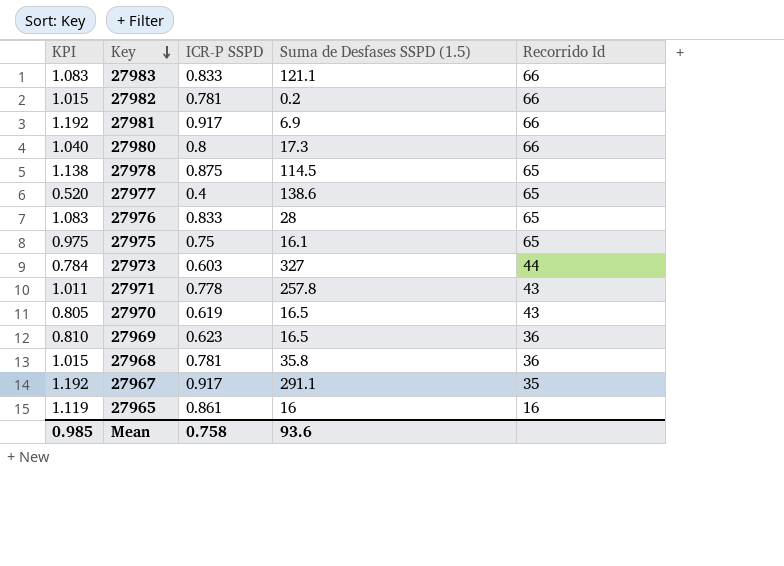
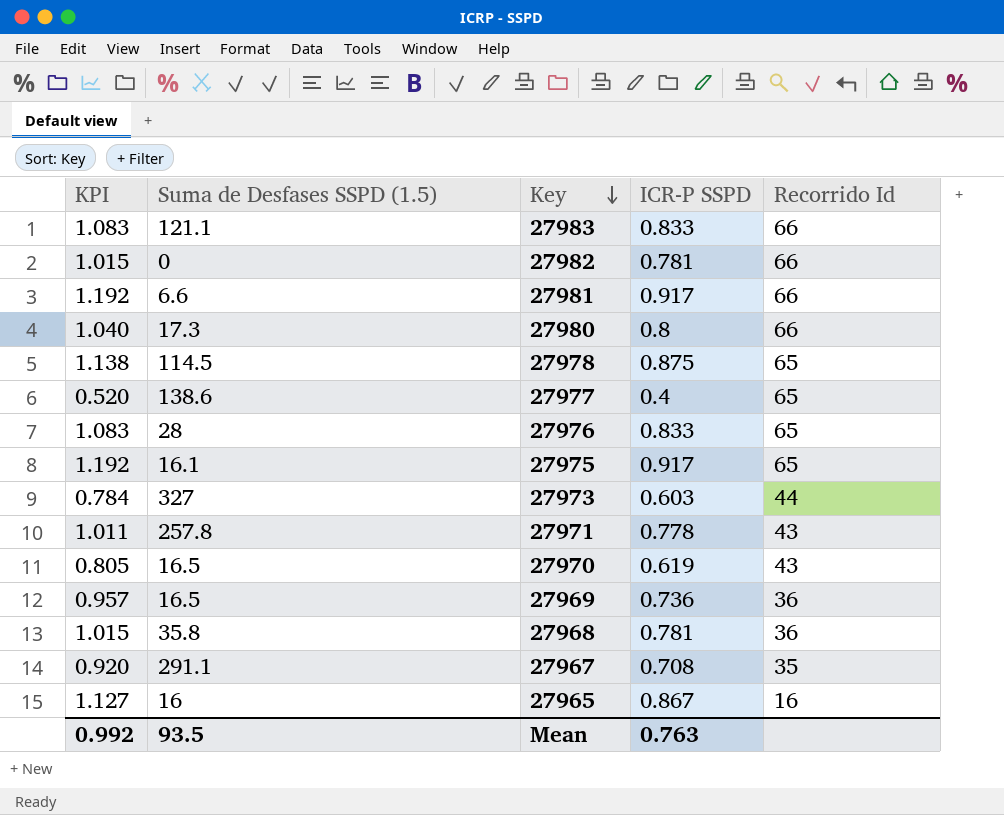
column Suma de Desfases SSPD (1.5) | position: 4 -> 2
27982 | Suma de Desfases SSPD (1.5): 0.2 -> 0
27981 | Suma de Desfases SSPD (1.5): 6.9 -> 6.6
27975 | KPI: 0.975 -> 1.192
27975 | ICR-P SSPD: 0.75 -> 0.917
27969 | KPI: 0.810 -> 0.957
27969 | ICR-P SSPD: 0.623 -> 0.736
27967 | KPI: 1.192 -> 0.920
27967 | ICR-P SSPD: 0.917 -> 0.708
27965 | KPI: 1.119 -> 1.127
27965 | ICR-P SSPD: 0.861 -> 0.867
Mean | KPI: 0.985 -> 0.992
Mean | Suma de Desfases SSPD (1.5): 93.6 -> 93.5
Mean | ICR-P SSPD: 0.758 -> 0.763

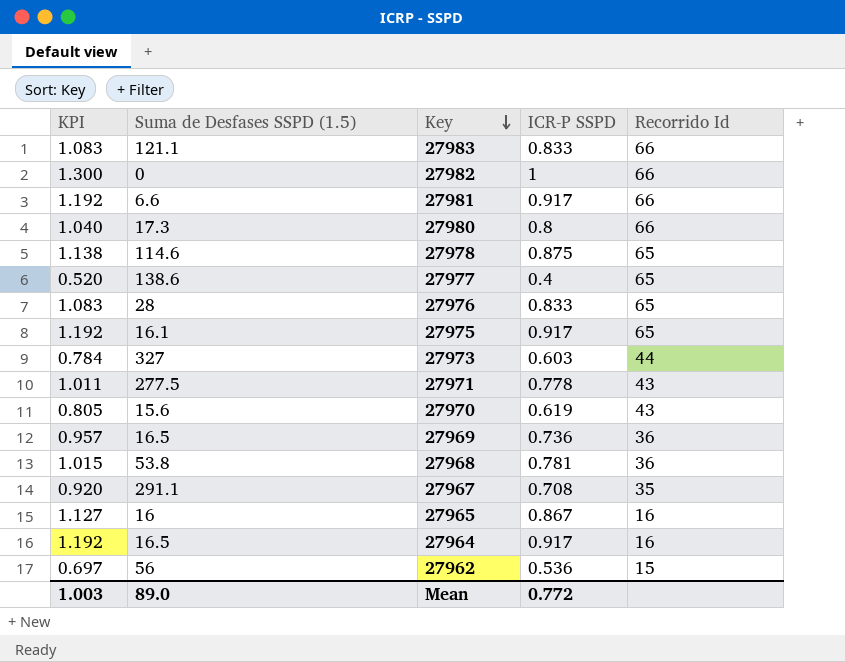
27982 | KPI: 1.015 -> 1.300
27982 | ICR-P SSPD: 0.781 -> 1
27978 | Suma de Desfases SSPD (1.5): 114.5 -> 114.6
27971 | Suma de Desfases SSPD (1.5): 257.8 -> 277.5
27970 | Suma de Desfases SSPD (1.5): 16.5 -> 15.6
27968 | Suma de Desfases SSPD (1.5): 35.8 -> 53.8
row 27964: none -> 1.192 | 16.5 | 0.917 | 16
row 27962: none -> 0.697 | 56 | 0.536 | 15
Mean | KPI: 0.992 -> 1.003
Mean | Suma de Desfases SSPD (1.5): 93.5 -> 89.0
Mean | ICR-P SSPD: 0.763 -> 0.772

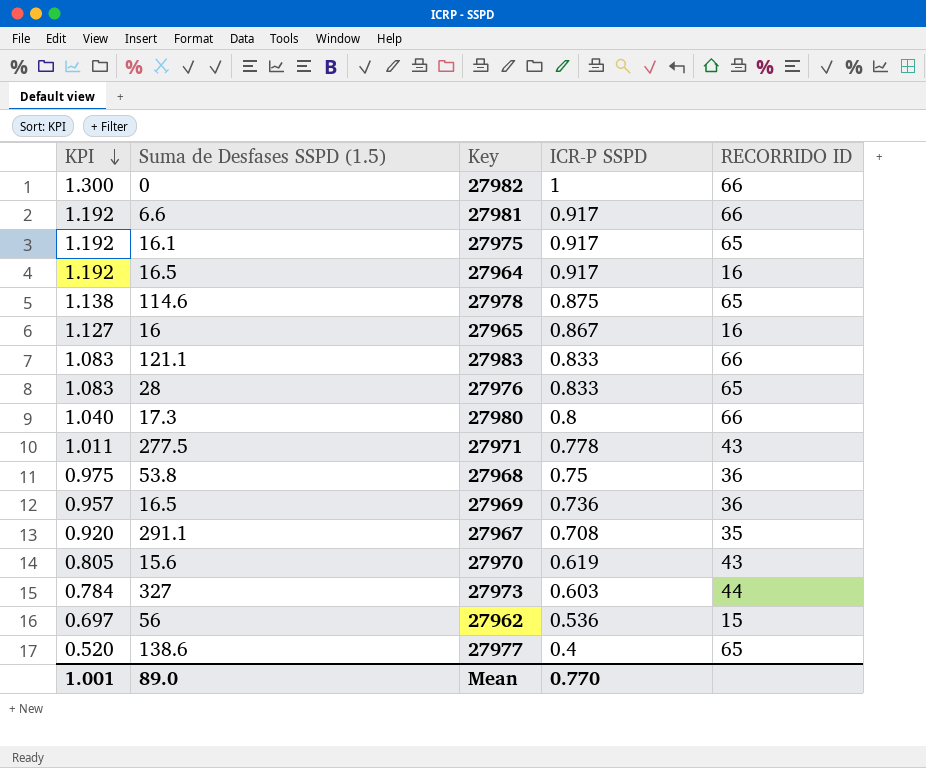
row order: Key descending -> KPI descending
column name: Recorrido Id -> RECORRIDO ID
27968 | KPI: 1.015 -> 0.975
27968 | ICR-P SSPD: 0.781 -> 0.75
Mean | KPI: 1.003 -> 1.001
Mean | ICR-P SSPD: 0.772 -> 0.770

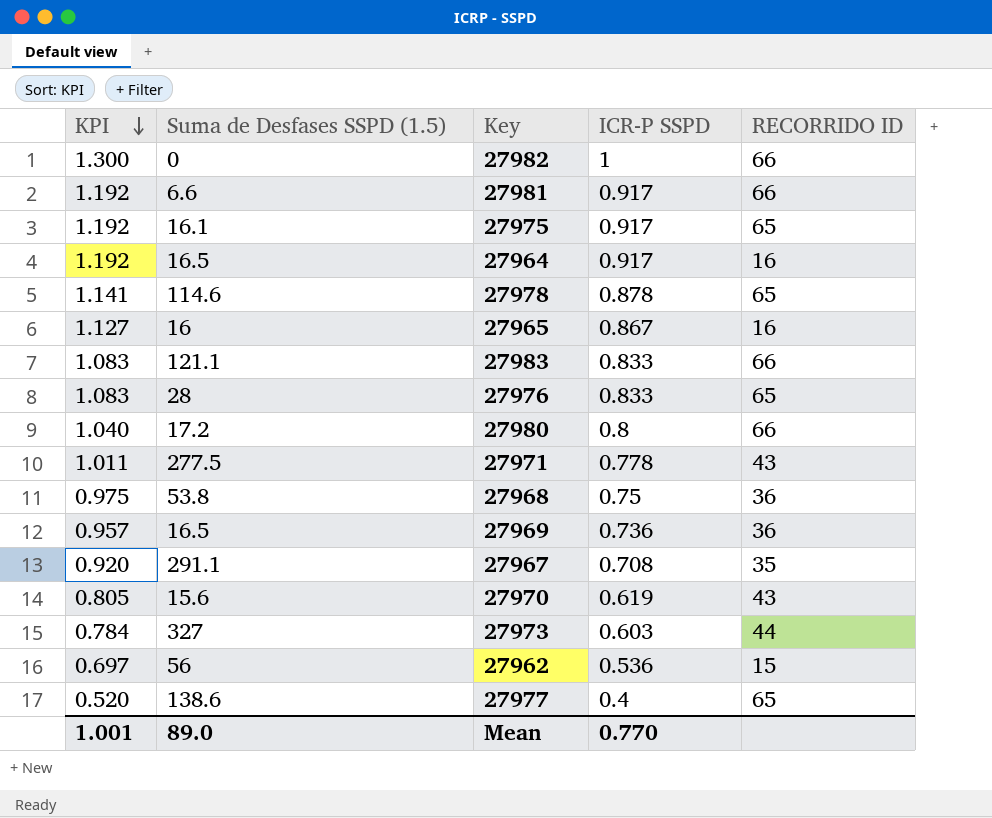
27978 | KPI: 1.138 -> 1.141
27978 | ICR-P SSPD: 0.875 -> 0.878
27980 | Suma de Desfases SSPD (1.5): 17.3 -> 17.2

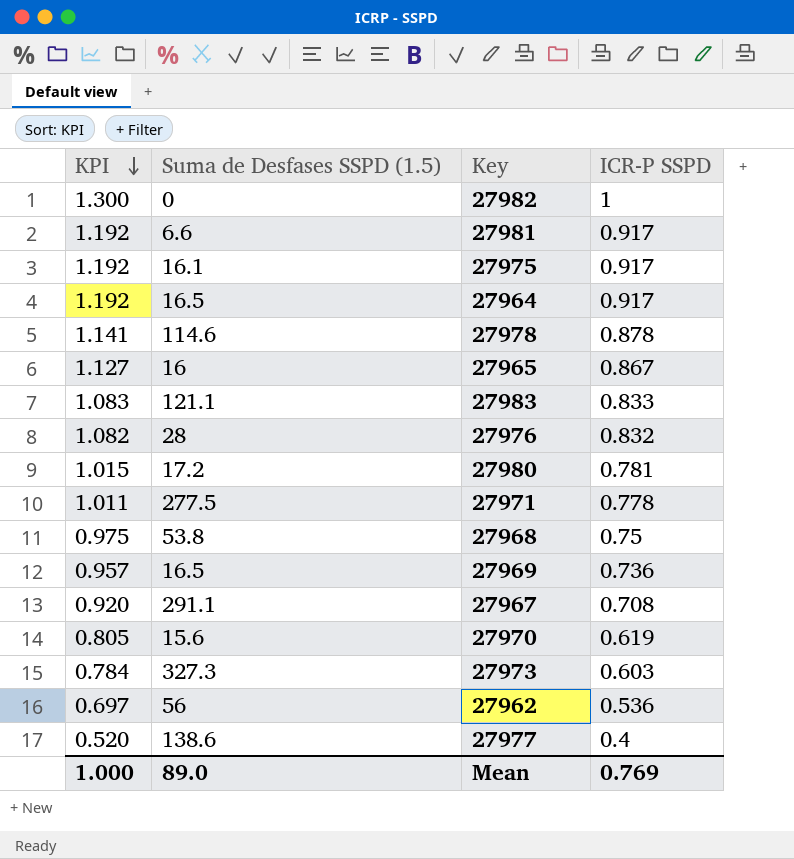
column RECORRIDO ID | position: 5 -> none
27976 | KPI: 1.083 -> 1.082
27976 | ICR-P SSPD: 0.833 -> 0.832
27980 | KPI: 1.040 -> 1.015
27980 | ICR-P SSPD: 0.8 -> 0.781
27973 | Suma de Desfases SSPD (1.5): 327 -> 327.3
Mean | KPI: 1.001 -> 1.000
Mean | ICR-P SSPD: 0.770 -> 0.769

